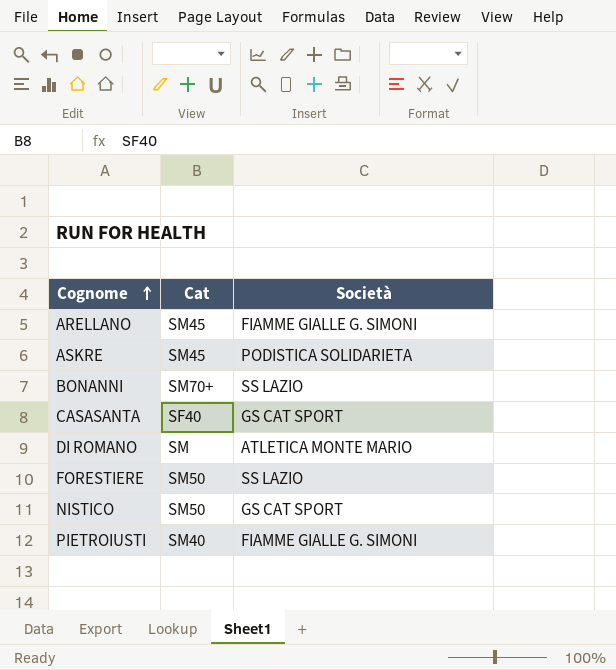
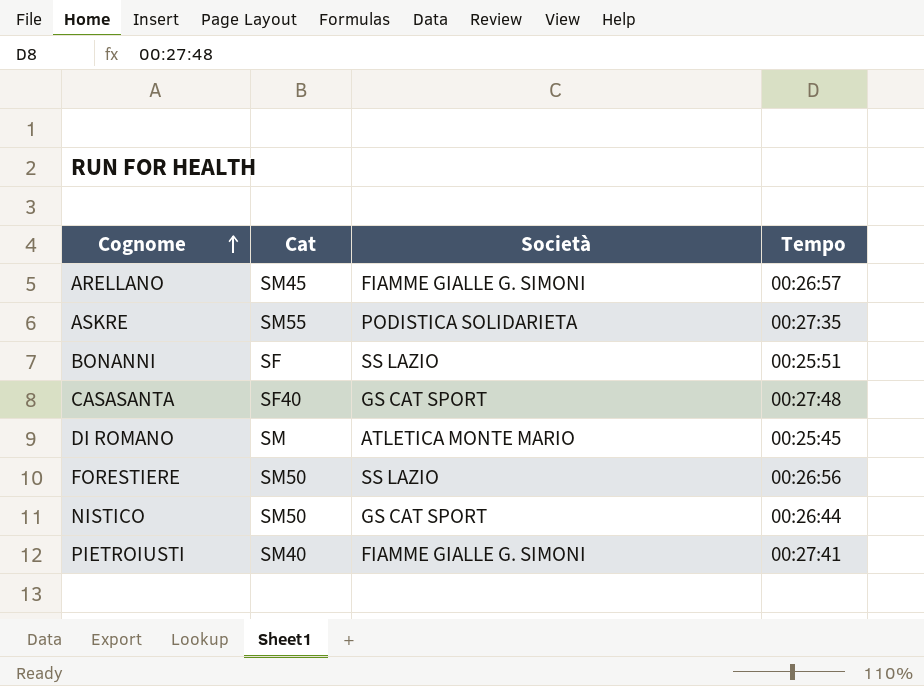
column Tempo | position: none -> 4
ASKRE | Cat: SM45 -> SM55
BONANNI | Cat: SM70+ -> SF

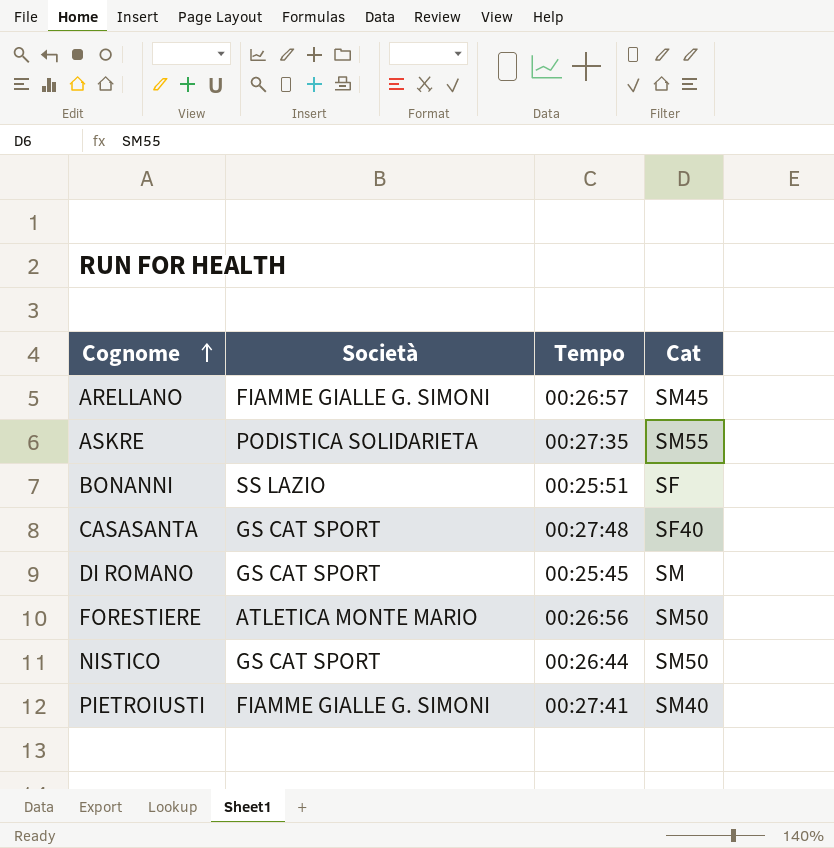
column Cat | position: 2 -> 4
DI ROMANO | Società: ATLETICA MONTE MARIO -> GS CAT SPORT
FORESTIERE | Società: SS LAZIO -> ATLETICA MONTE MARIO

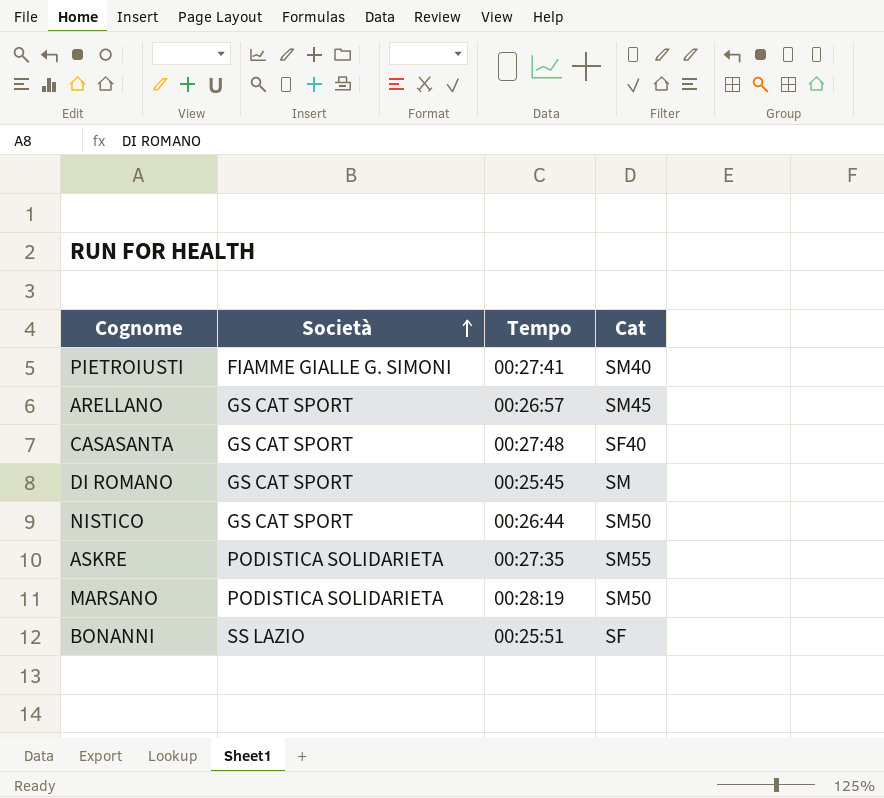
row order: Cognome ascending -> Società ascending
row FORESTIERE: ATLETICA MONTE MARIO | 00:26:56 | SM50 -> none
ARELLANO | Società: FIAMME GIALLE G. SIMONI -> GS CAT SPORT
row MARSANO: none -> PODISTICA SOLIDARIETA | 00:28:19 | SM50

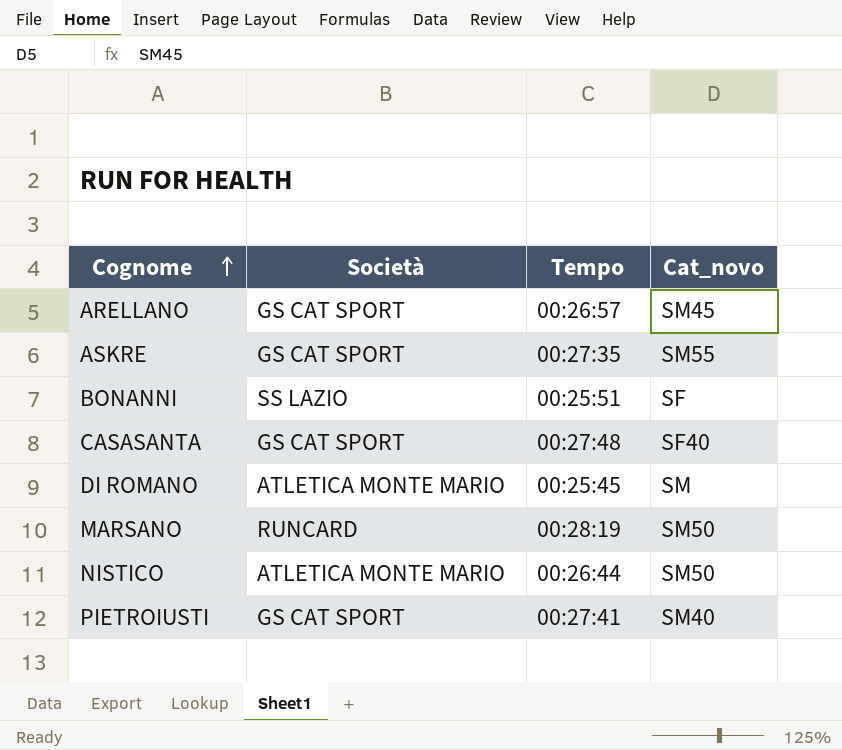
row order: Società ascending -> Cognome ascending
column name: Cat -> Cat_novo
ASKRE | Società: PODISTICA SOLIDARIETA -> GS CAT SPORT
DI ROMANO | Società: GS CAT SPORT -> ATLETICA MONTE MARIO
MARSANO | Società: PODISTICA SOLIDARIETA -> RUNCARD
NISTICO | Società: GS CAT SPORT -> ATLETICA MONTE MARIO
PIETROIUSTI | Società: FIAMME GIALLE G. SIMONI -> GS CAT SPORT

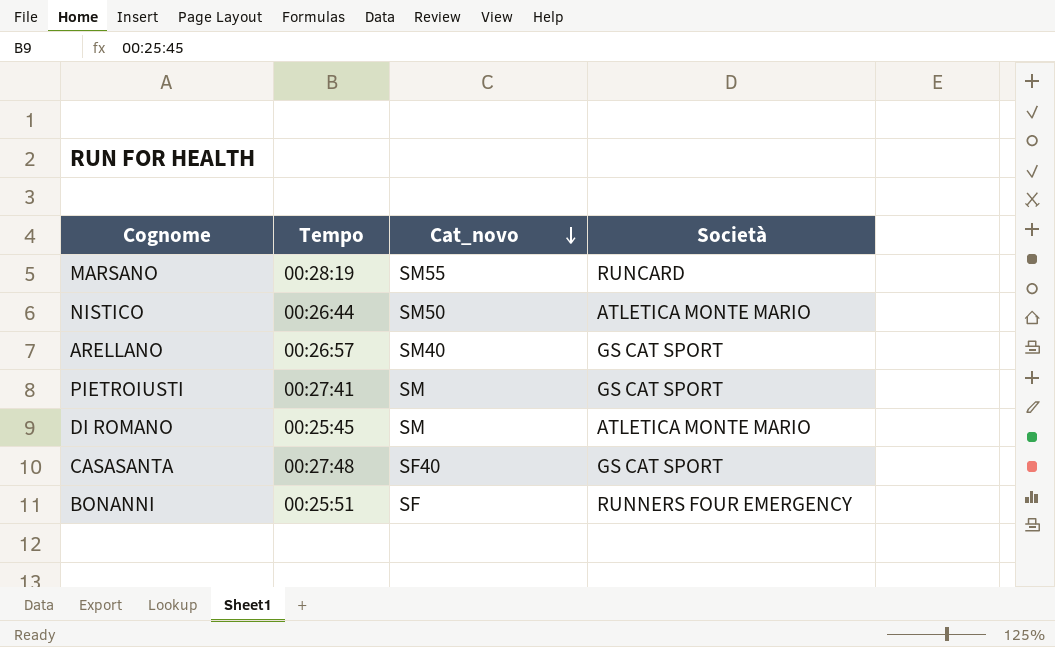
row order: Cognome ascending -> Cat_novo descending
column Società | position: 2 -> 4
row ASKRE: GS CAT SPORT | 00:27:35 | SM55 -> none
MARSANO | Cat_novo: SM50 -> SM55
ARELLANO | Cat_novo: SM45 -> SM40
PIETROIUSTI | Cat_novo: SM40 -> SM
BONANNI | Società: SS LAZIO -> RUNNERS FOUR EMERGENCY

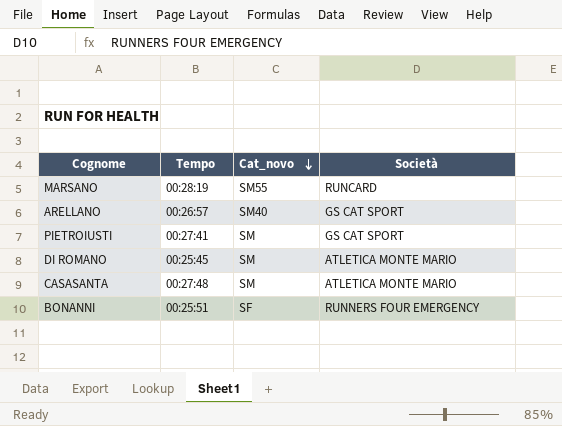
row NISTICO: 00:26:44 | SM50 | ATLETICA MONTE MARIO -> none
CASASANTA | Cat_novo: SF40 -> SM
CASASANTA | Società: GS CAT SPORT -> ATLETICA MONTE MARIO

